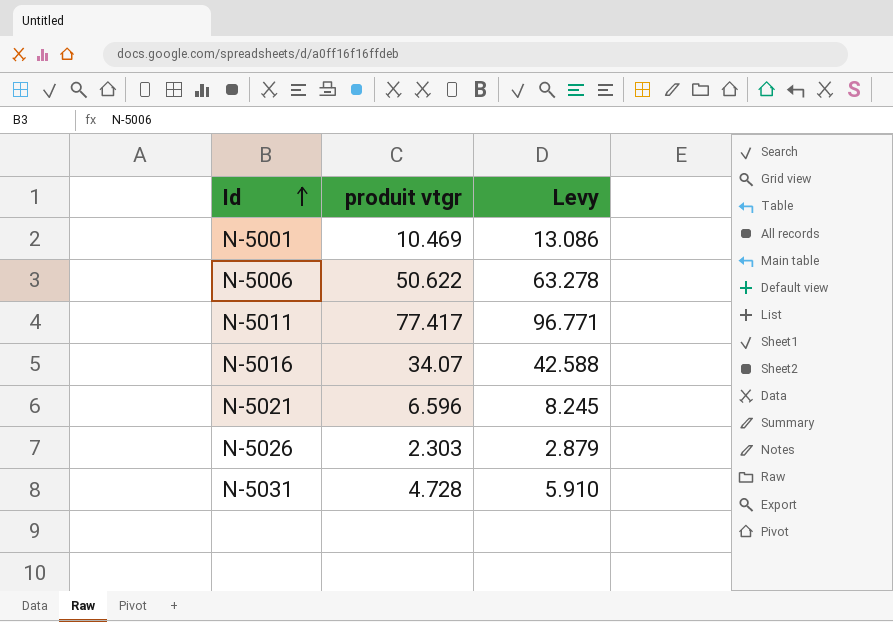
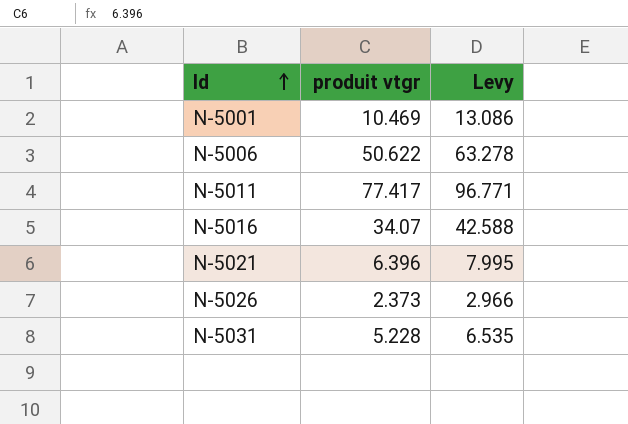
N-5021 | produit vtgr: 6.596 -> 6.396
N-5021 | Levy: 8.245 -> 7.995
N-5026 | produit vtgr: 2.303 -> 2.373
N-5026 | Levy: 2.879 -> 2.966
N-5031 | produit vtgr: 4.728 -> 5.228
N-5031 | Levy: 5.910 -> 6.535

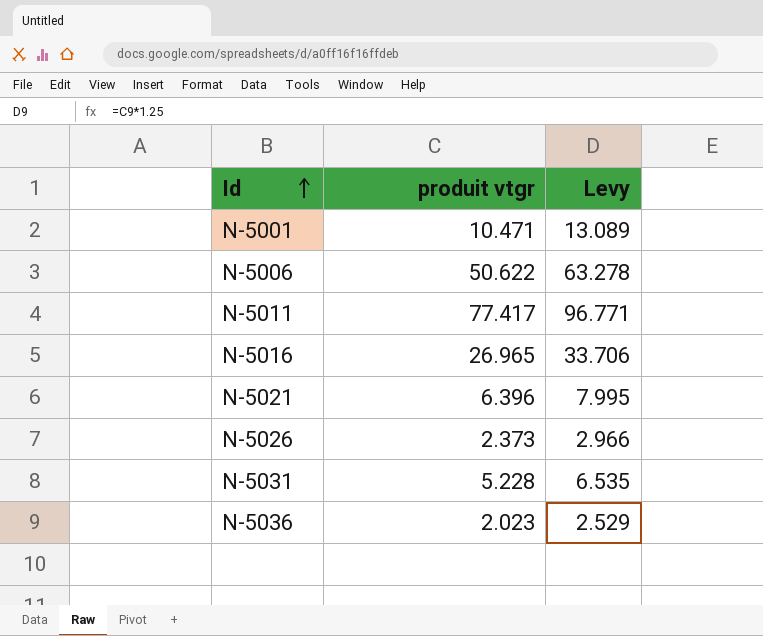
N-5001 | produit vtgr: 10.469 -> 10.471
N-5001 | Levy: 13.086 -> 13.089
N-5016 | produit vtgr: 34.07 -> 26.965
N-5016 | Levy: 42.588 -> 33.706
row N-5036: none -> 2.023 | 2.529

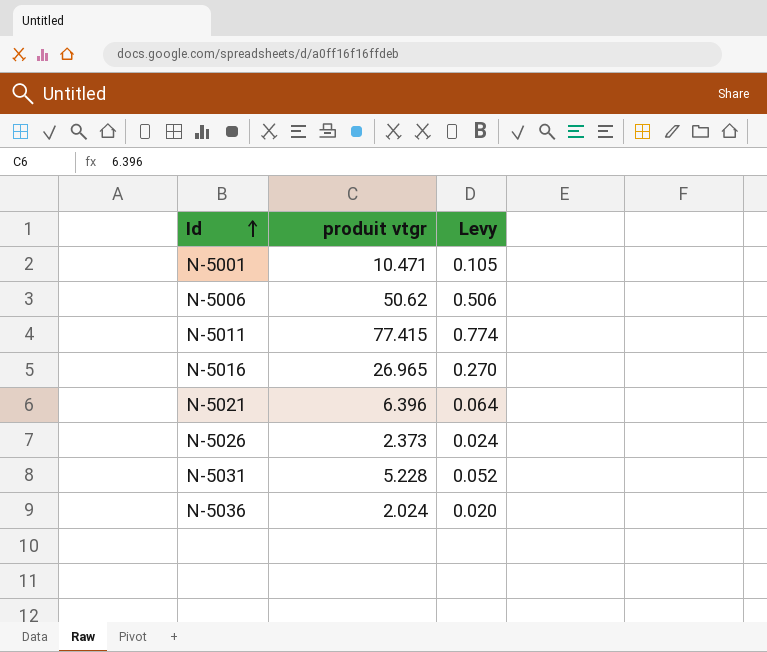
column Levy | formula: [produit vtgr] * 1.25 -> [produit vtgr] * 0.01
N-5006 | produit vtgr: 50.622 -> 50.62
N-5011 | produit vtgr: 77.417 -> 77.415
N-5036 | produit vtgr: 2.023 -> 2.024

